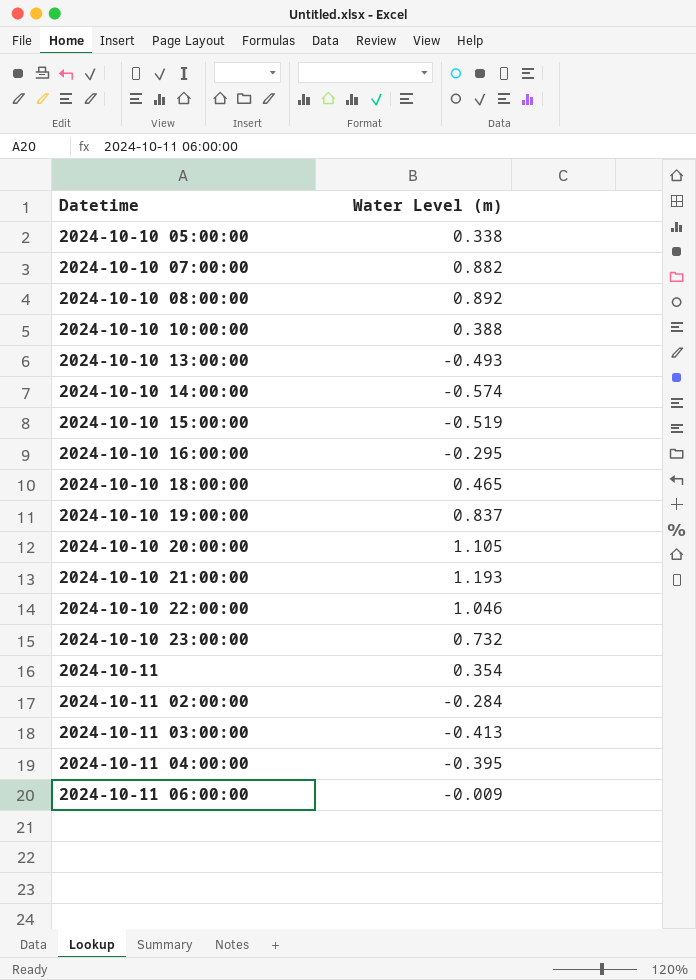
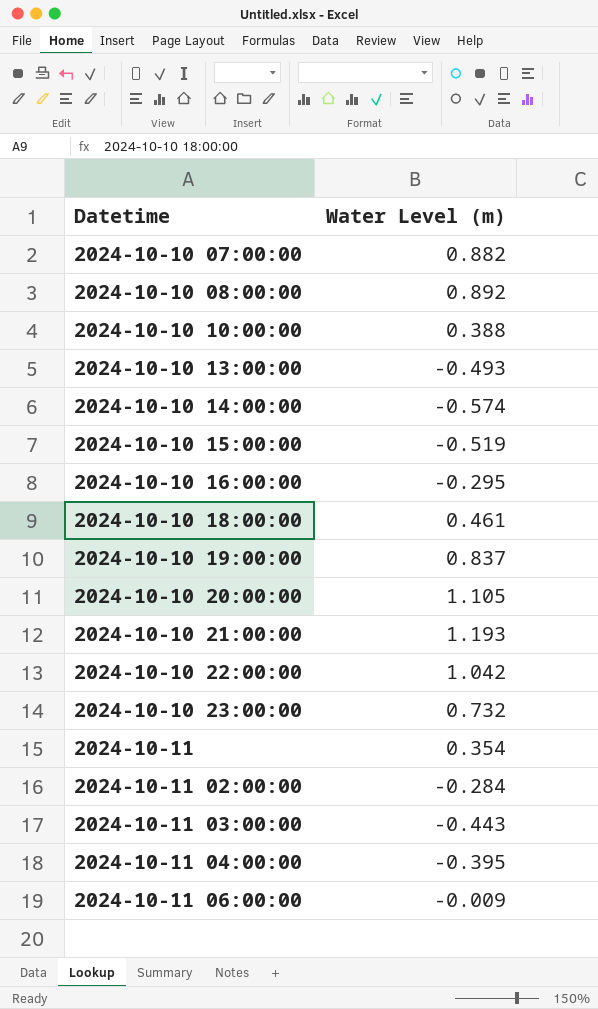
row 2024-10-10 05:00:00: 0.338 -> none
2024-10-10 18:00:00 | Water Level (m): 0.465 -> 0.461
2024-10-10 22:00:00 | Water Level (m): 1.046 -> 1.042
2024-10-11 03:00:00 | Water Level (m): -0.413 -> -0.443

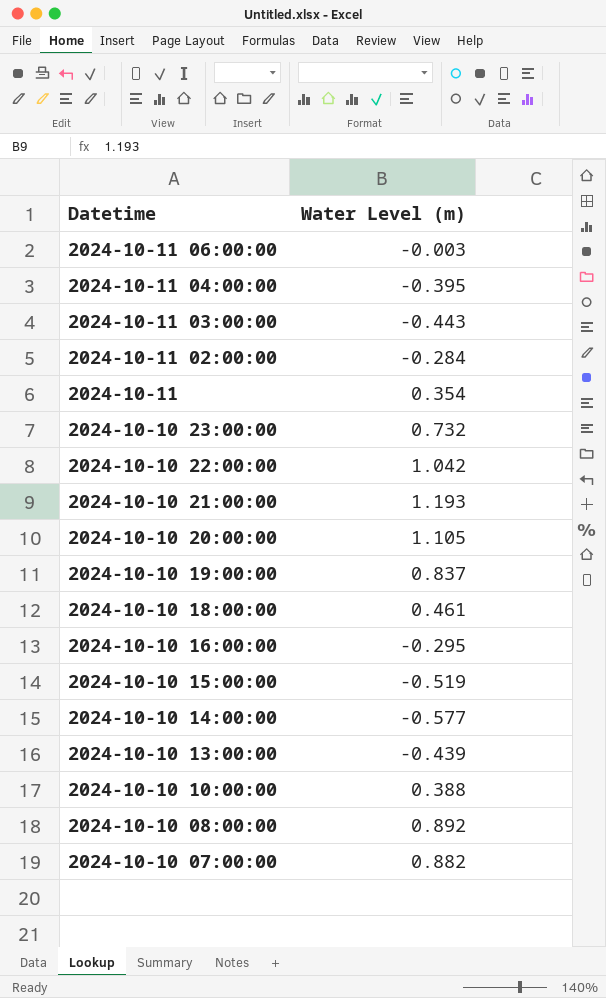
row order: Datetime ascending -> Datetime descending
2024-10-11 06:00:00 | Water Level (m): -0.009 -> -0.003
2024-10-10 14:00:00 | Water Level (m): -0.574 -> -0.577
2024-10-10 13:00:00 | Water Level (m): -0.493 -> -0.439

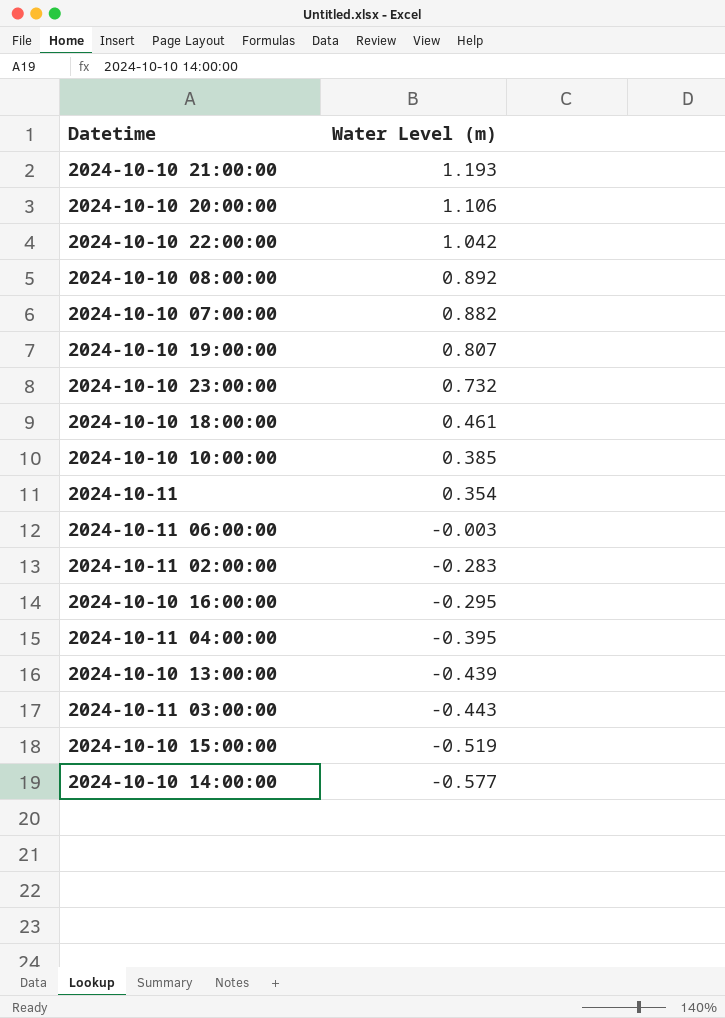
row order: Datetime descending -> Water Level (m) descending
2024-10-10 20:00:00 | Water Level (m): 1.105 -> 1.106
2024-10-10 19:00:00 | Water Level (m): 0.837 -> 0.807
2024-10-10 10:00:00 | Water Level (m): 0.388 -> 0.385
2024-10-11 02:00:00 | Water Level (m): -0.284 -> -0.283

